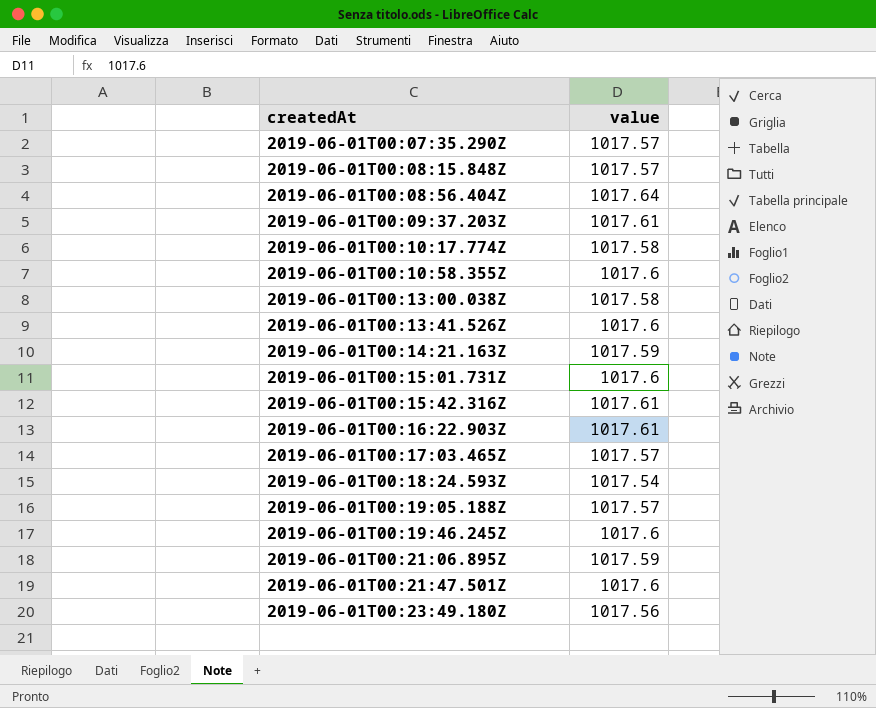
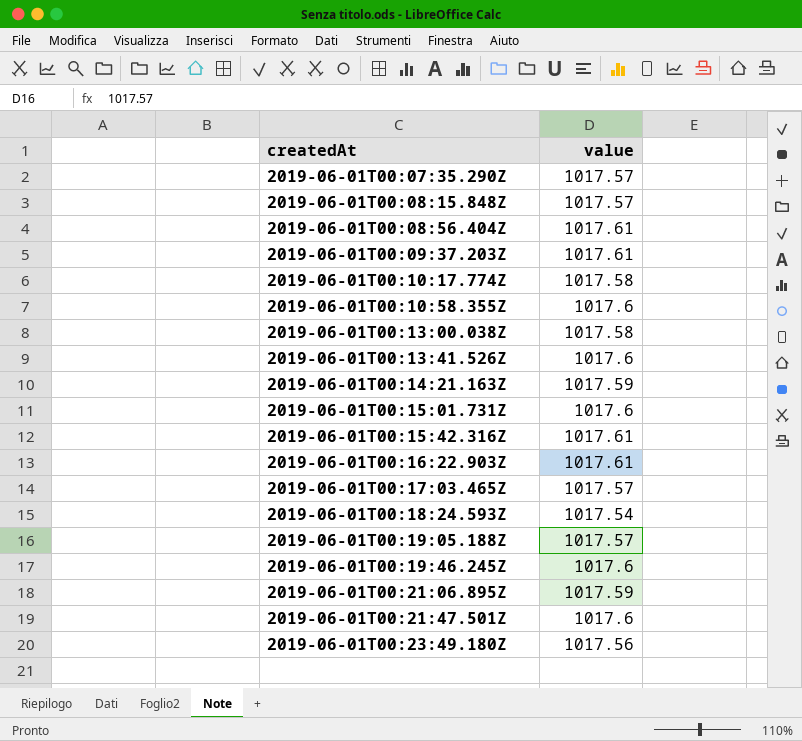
2019-06-01T00:08:56.404Z | value: 1017.64 -> 1017.61

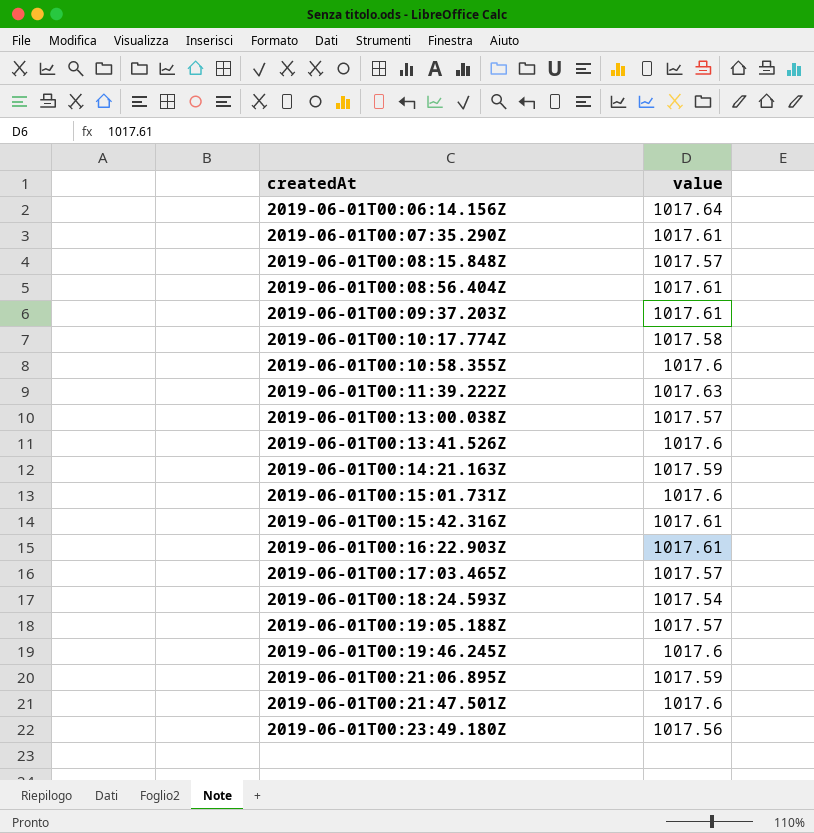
row 2019-06-01T00:06:14.156Z: none -> 1017.64
2019-06-01T00:07:35.290Z | value: 1017.57 -> 1017.61
row 2019-06-01T00:11:39.222Z: none -> 1017.63
2019-06-01T00:13:00.038Z | value: 1017.58 -> 1017.57

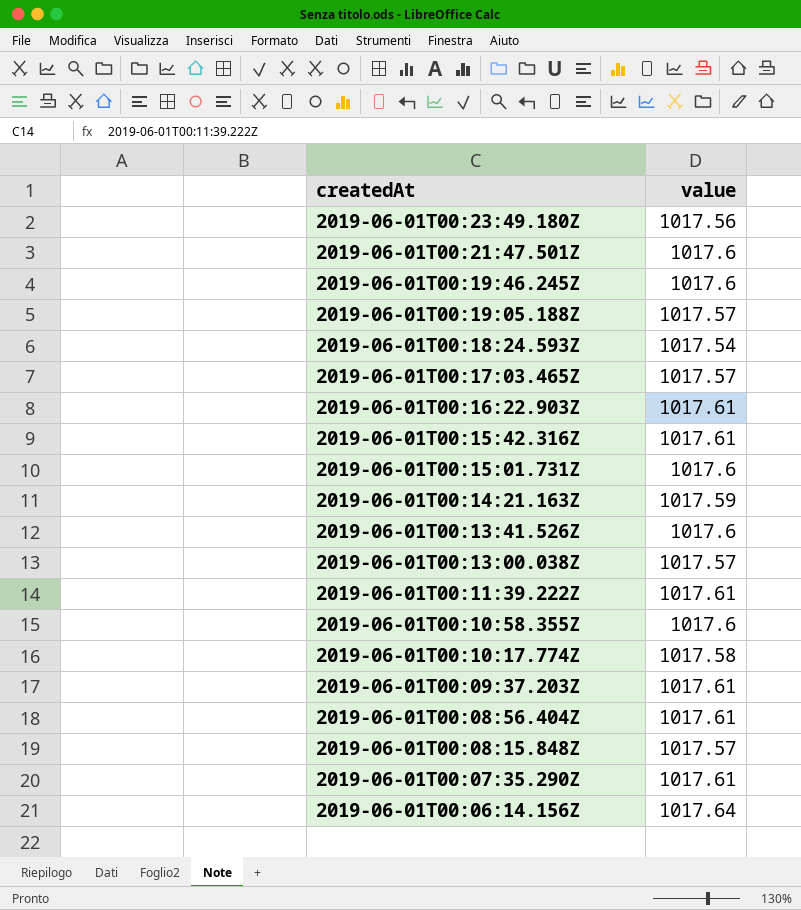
row order: createdAt ascending -> createdAt descending
row 2019-06-01T00:21:06.895Z: 1017.59 -> none
2019-06-01T00:11:39.222Z | value: 1017.63 -> 1017.61

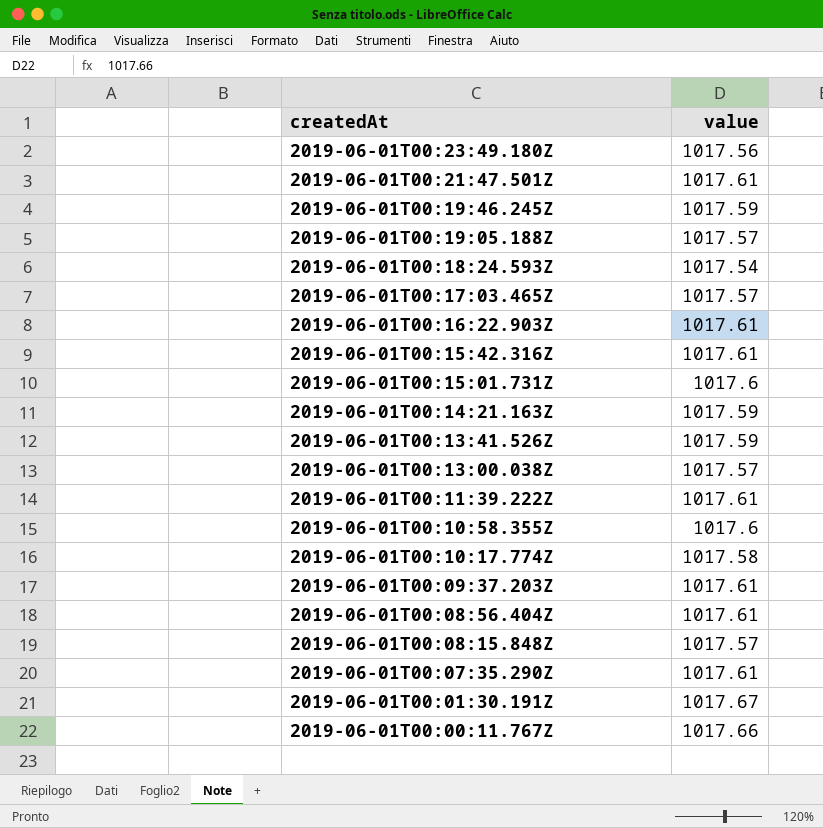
row 2019-06-01T00:06:14.156Z: 1017.64 -> none
2019-06-01T00:21:47.501Z | value: 1017.6 -> 1017.61
2019-06-01T00:19:46.245Z | value: 1017.6 -> 1017.59
2019-06-01T00:13:41.526Z | value: 1017.6 -> 1017.59
row 2019-06-01T00:01:30.191Z: none -> 1017.67
row 2019-06-01T00:00:11.767Z: none -> 1017.66

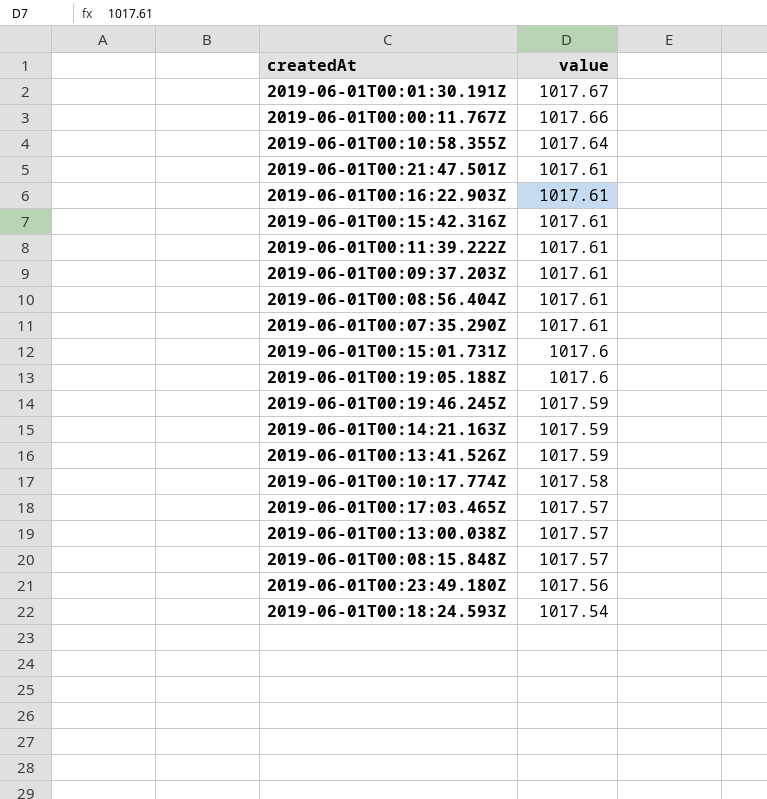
row order: createdAt descending -> value descending
2019-06-01T00:10:58.355Z | value: 1017.6 -> 1017.64
2019-06-01T00:19:05.188Z | value: 1017.57 -> 1017.6

